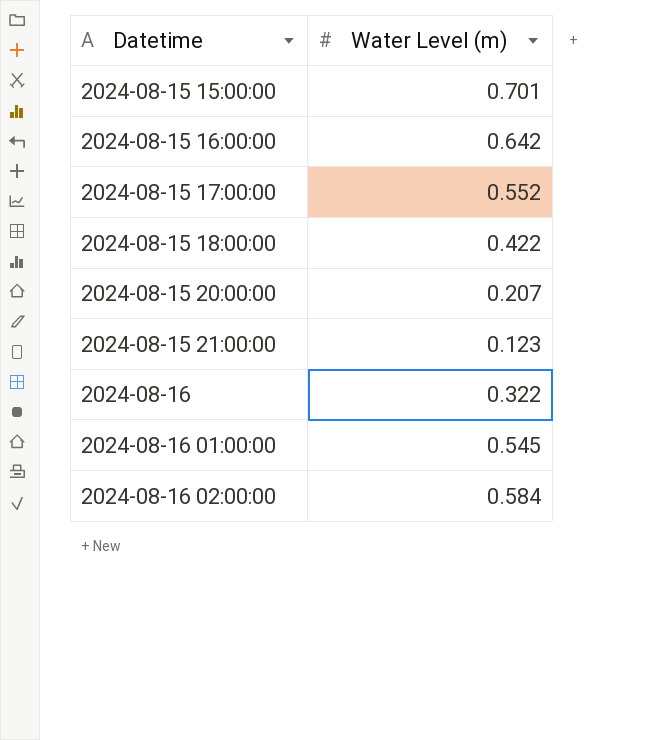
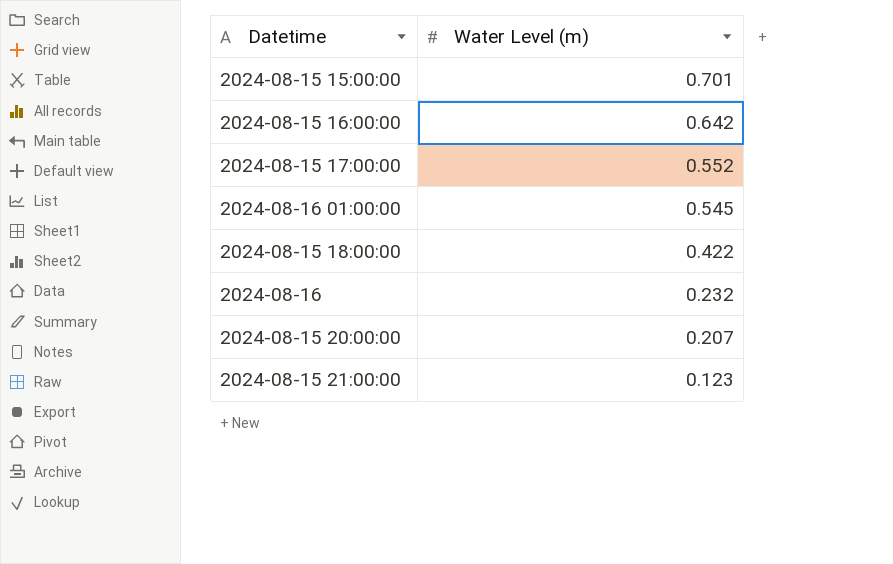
row order: Datetime ascending -> Water Level (m) descending
row 2024-08-16 02:00:00: 0.584 -> none
2024-08-16 | Water Level (m): 0.322 -> 0.232

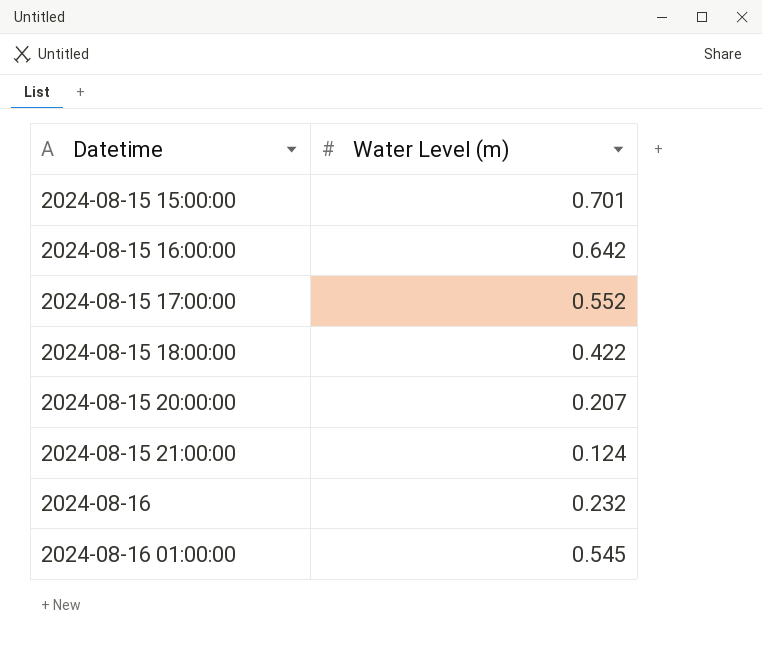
row order: Water Level (m) descending -> Datetime ascending
2024-08-15 21:00:00 | Water Level (m): 0.123 -> 0.124

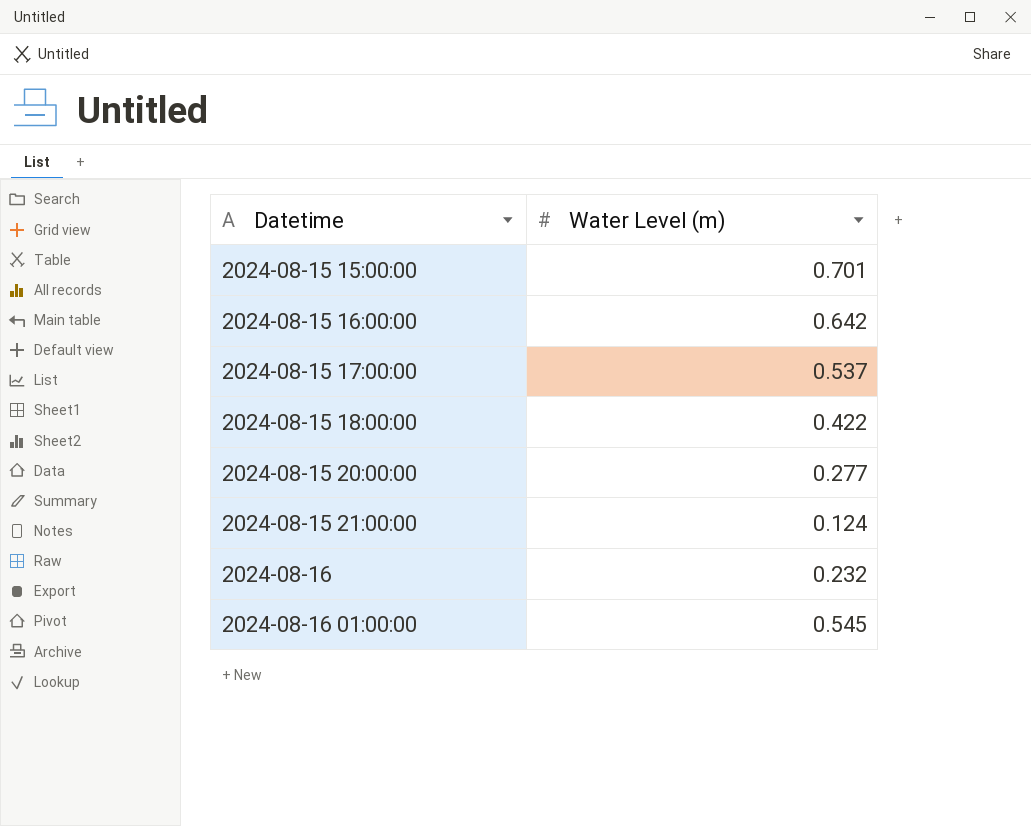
2024-08-15 17:00:00 | Water Level (m): 0.552 -> 0.537
2024-08-15 20:00:00 | Water Level (m): 0.207 -> 0.277

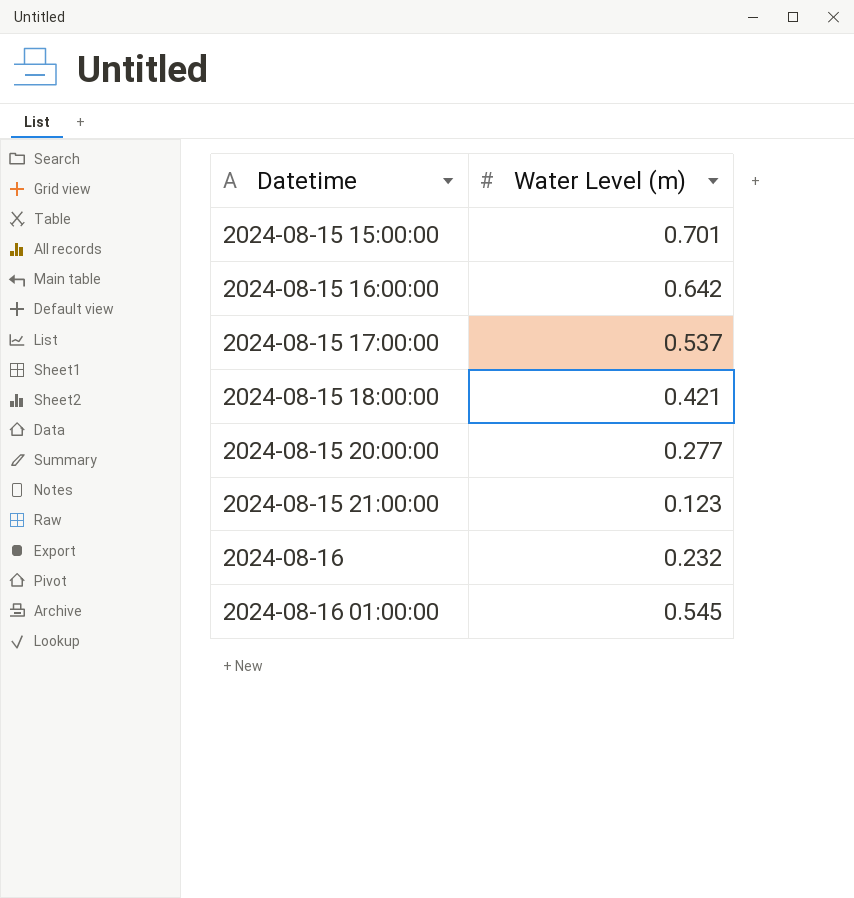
2024-08-15 18:00:00 | Water Level (m): 0.422 -> 0.421
2024-08-15 21:00:00 | Water Level (m): 0.124 -> 0.123

